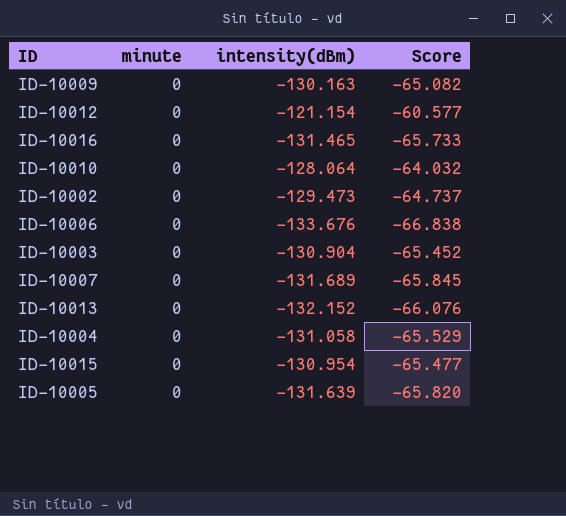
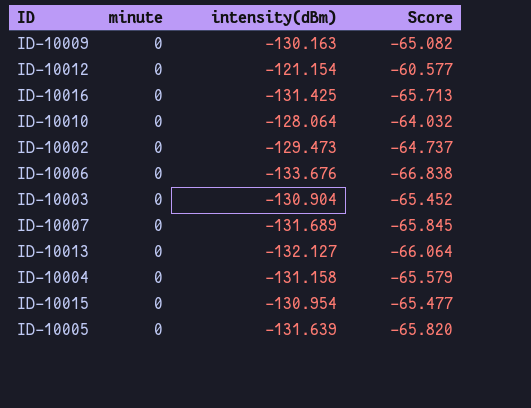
ID-10016 | intensity(dBm): -131.465 -> -131.425
ID-10016 | Score: -65.733 -> -65.713
ID-10013 | intensity(dBm): -132.152 -> -132.127
ID-10013 | Score: -66.076 -> -66.064
ID-10004 | intensity(dBm): -131.058 -> -131.158
ID-10004 | Score: -65.529 -> -65.579

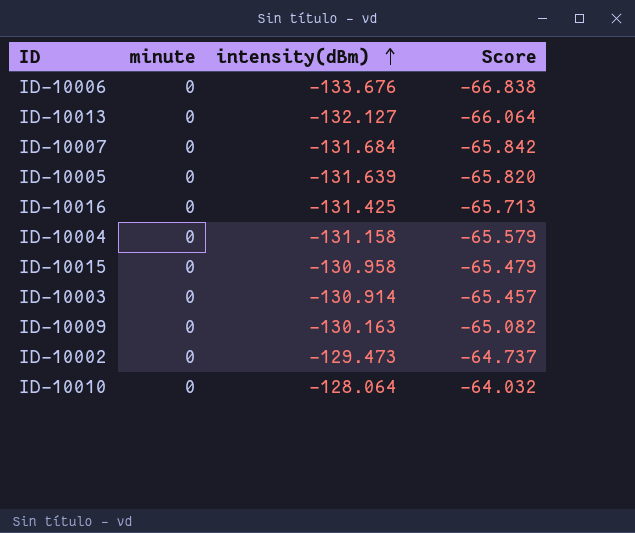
row order: none -> intensity(dBm) ascending
row ID-10012: 0 | -121.154 | -60.577 -> none
ID-10007 | intensity(dBm): -131.689 -> -131.684
ID-10007 | Score: -65.845 -> -65.842
ID-10015 | intensity(dBm): -130.954 -> -130.958
ID-10015 | Score: -65.477 -> -65.479
ID-10003 | intensity(dBm): -130.904 -> -130.914
ID-10003 | Score: -65.452 -> -65.457

